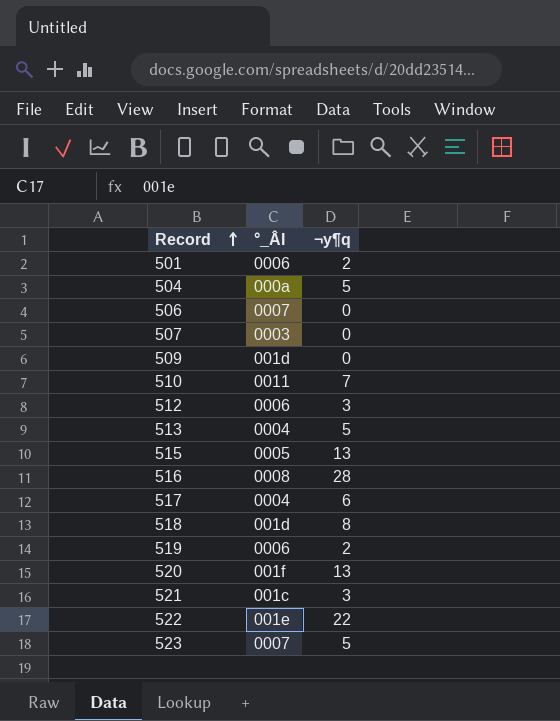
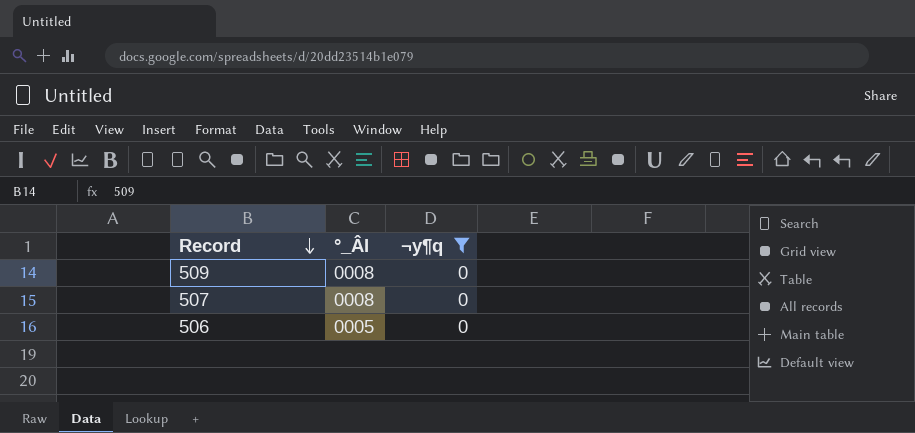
filter: none -> ¬y¶q = 0
row order: Record ascending -> Record descending
509 | °_ÂI: 001d -> 0008
507 | °_ÂI: 0003 -> 0008
506 | °_ÂI: 0007 -> 0005

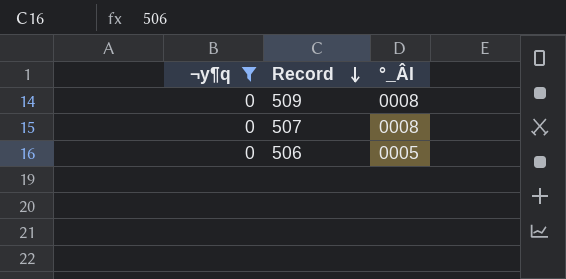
column ¬y¶q | position: 3 -> 1

